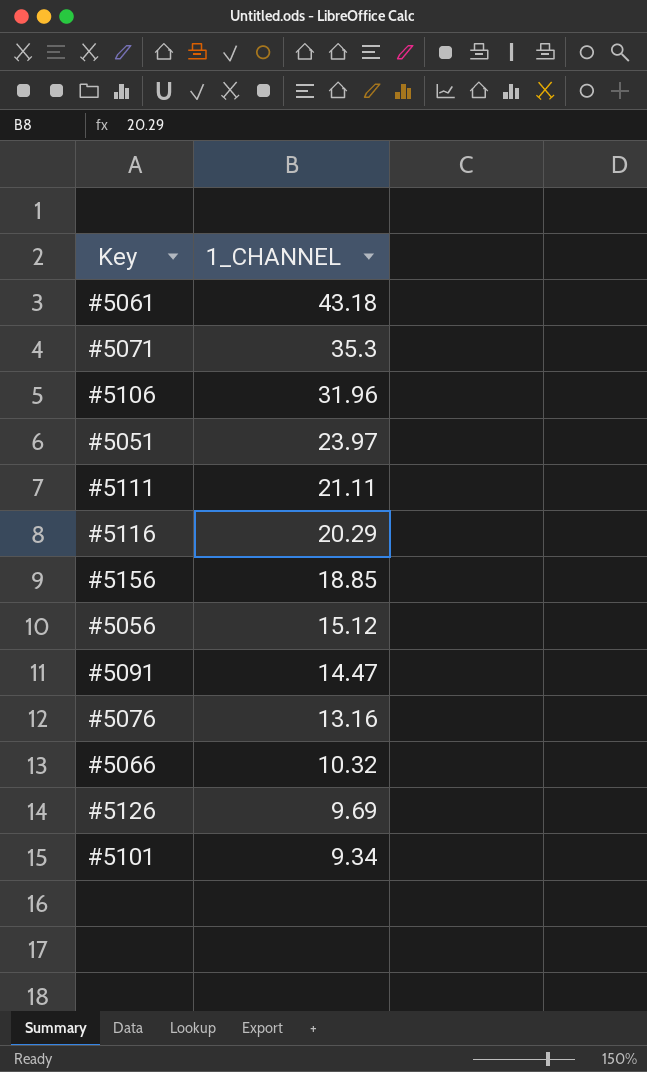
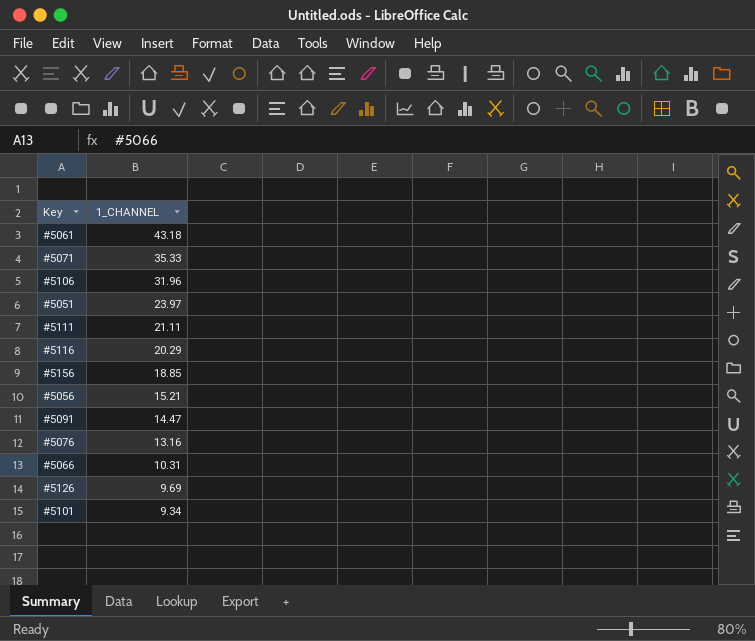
#5071 | 1_CHANNEL: 35.3 -> 35.33
#5056 | 1_CHANNEL: 15.12 -> 15.21
#5066 | 1_CHANNEL: 10.32 -> 10.31

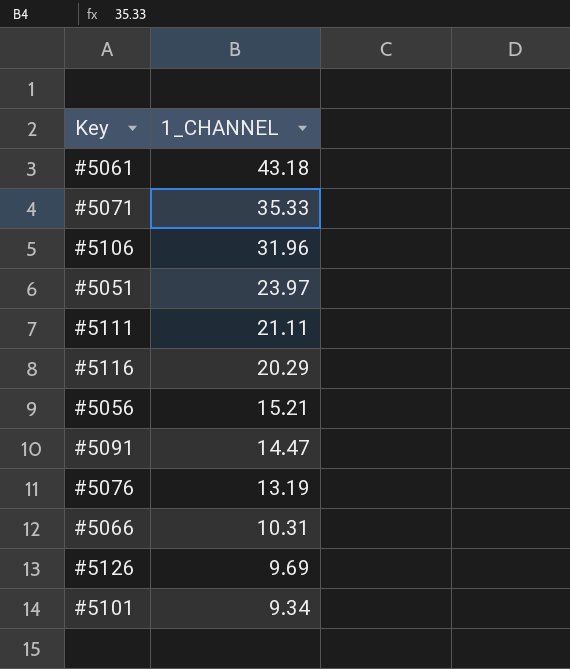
row #5156: 18.85 -> none
#5076 | 1_CHANNEL: 13.16 -> 13.19

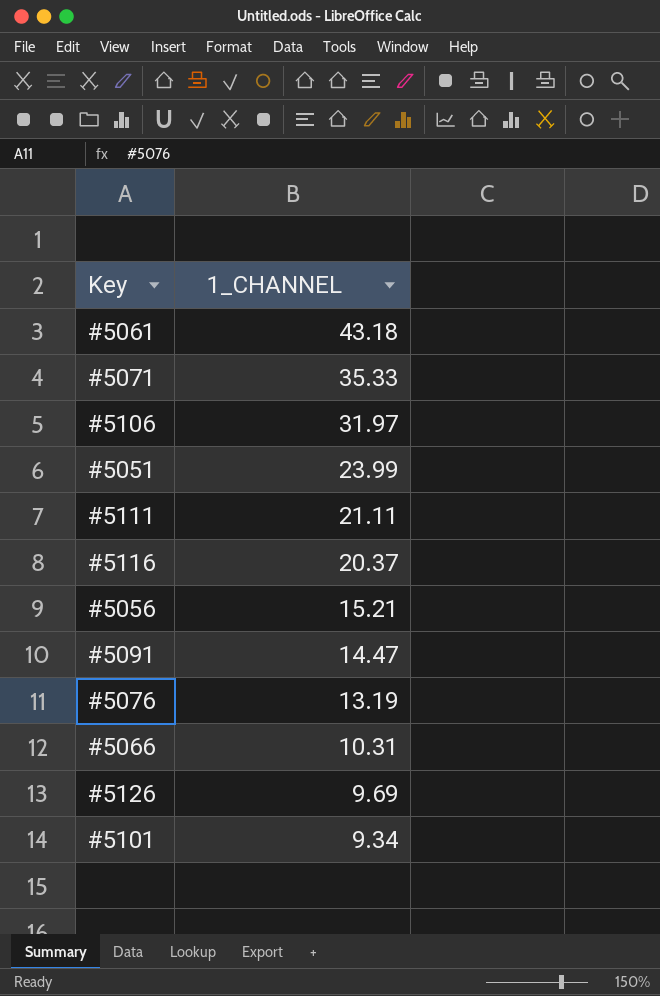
#5106 | 1_CHANNEL: 31.96 -> 31.97
#5051 | 1_CHANNEL: 23.97 -> 23.99
#5116 | 1_CHANNEL: 20.29 -> 20.37

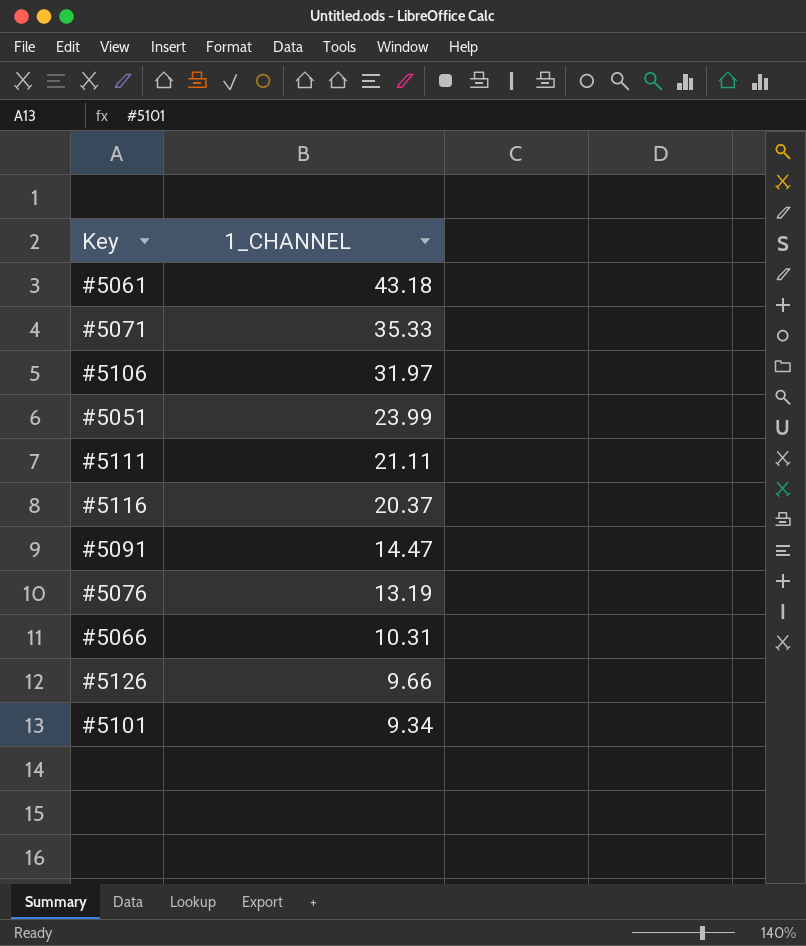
row #5056: 15.21 -> none
#5126 | 1_CHANNEL: 9.69 -> 9.66

